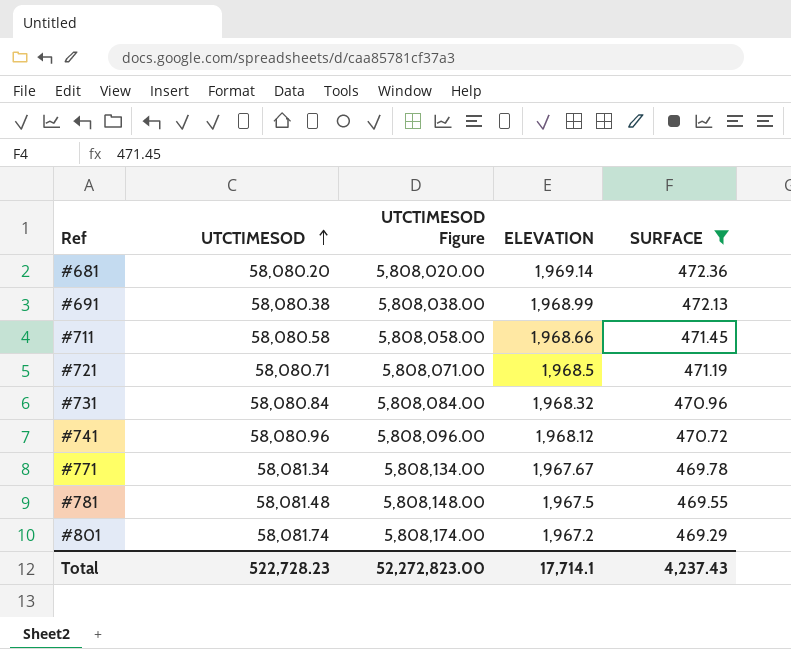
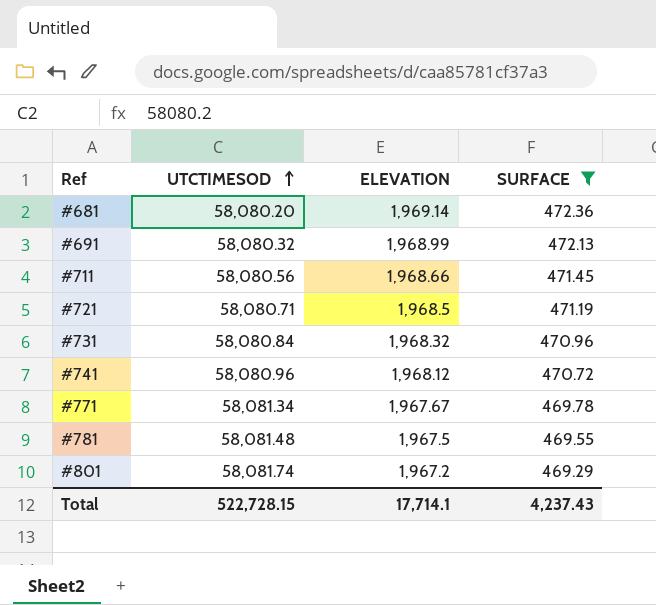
column UTCTIMESOD Figure | formula: [UTCTIMESOD] * 100 -> none
#691 | UTCTIMESOD: 58,080.38 -> 58,080.32
#711 | UTCTIMESOD: 58,080.58 -> 58,080.56
Total | UTCTIMESOD: 522,728.23 -> 522,728.15

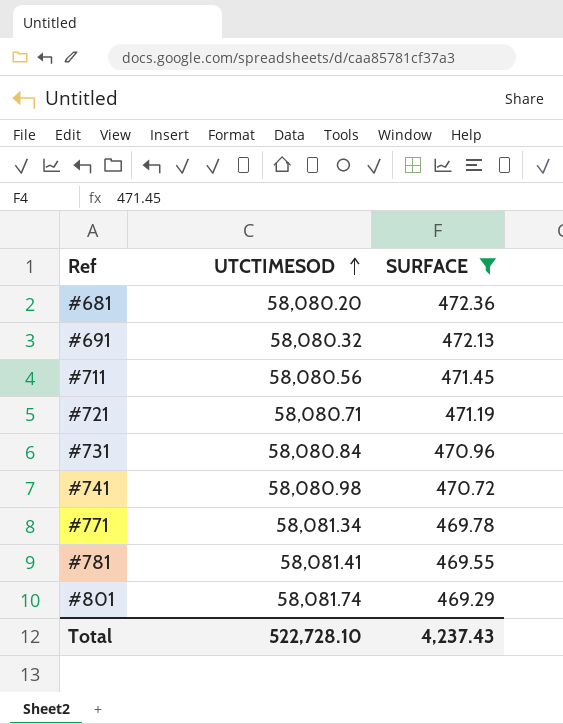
column ELEVATION | position: 3 -> none
#741 | UTCTIMESOD: 58,080.96 -> 58,080.98
#781 | UTCTIMESOD: 58,081.48 -> 58,081.41
Total | UTCTIMESOD: 522,728.15 -> 522,728.10

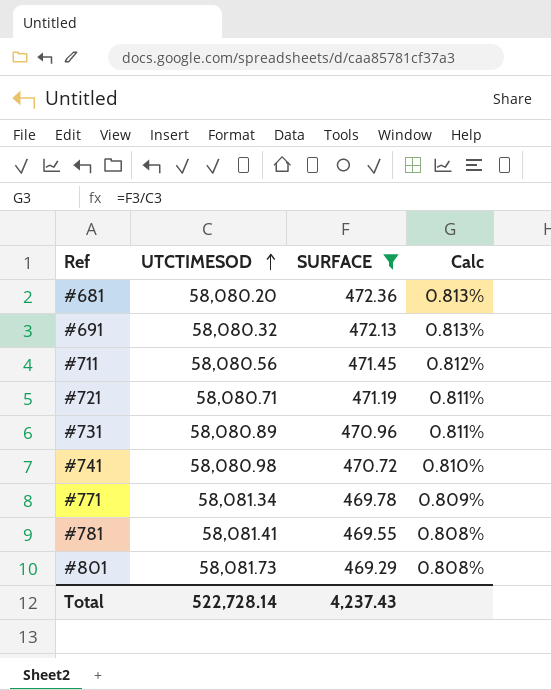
column Calc | formula: none -> [SURFACE] / [UTCTIMESOD]
#731 | UTCTIMESOD: 58,080.84 -> 58,080.89
#801 | UTCTIMESOD: 58,081.74 -> 58,081.73
Total | UTCTIMESOD: 522,728.10 -> 522,728.14

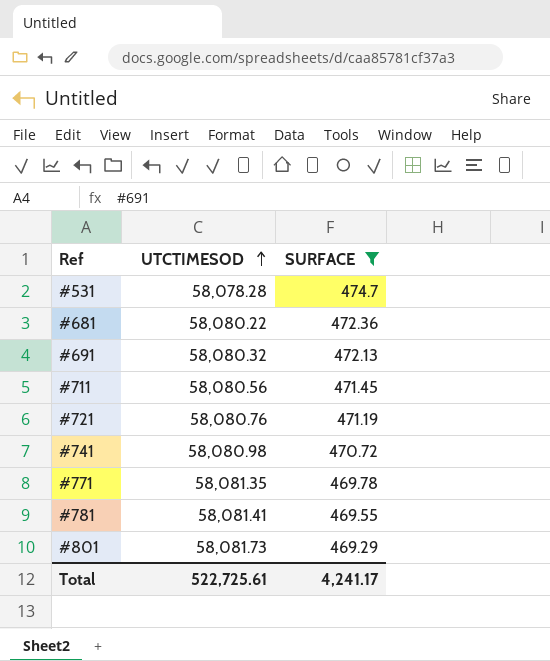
column Calc | formula: [SURFACE] / [UTCTIMESOD] -> none
row #731: 58,080.89 | 470.96 | 0.811% -> none
row #531: none -> 58,078.28 | 474.7
#681 | UTCTIMESOD: 58,080.20 -> 58,080.22
#721 | UTCTIMESOD: 58,080.71 -> 58,080.76
#771 | UTCTIMESOD: 58,081.34 -> 58,081.35
Total | UTCTIMESOD: 522,728.14 -> 522,725.61
Total | SURFACE: 4,237.43 -> 4,241.17

